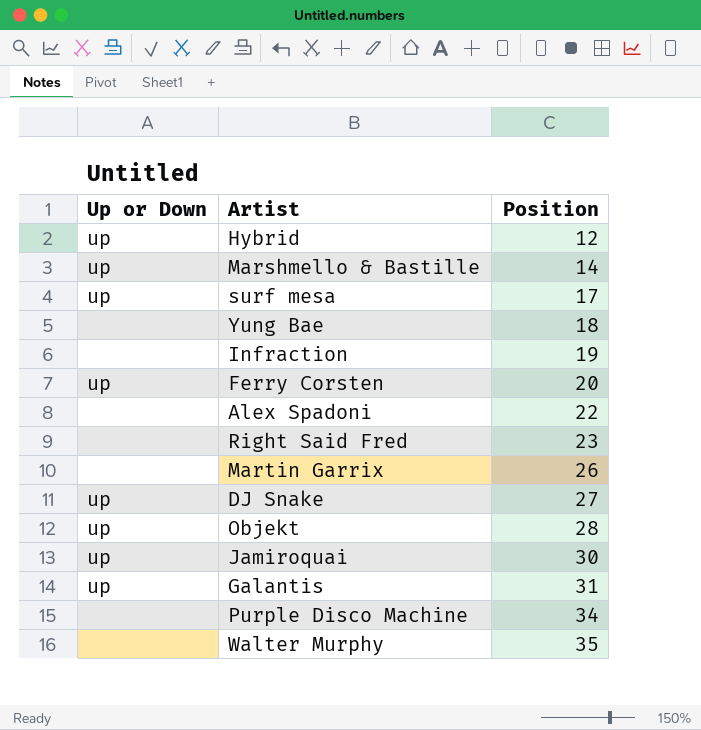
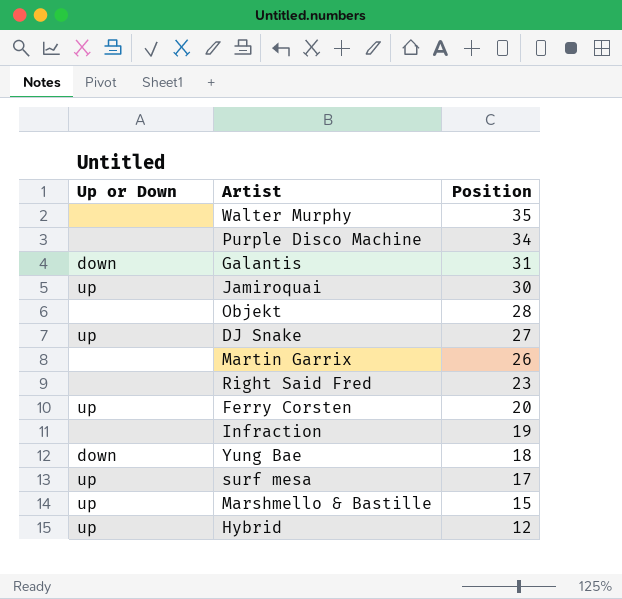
row order: Position ascending -> Position descending
row Alex Spadoni: none | 22 -> none
Galantis | Up or Down: up -> down
Objekt | Up or Down: up -> none
Yung Bae | Up or Down: none -> down
Marshmello & Bastille | Position: 14 -> 15

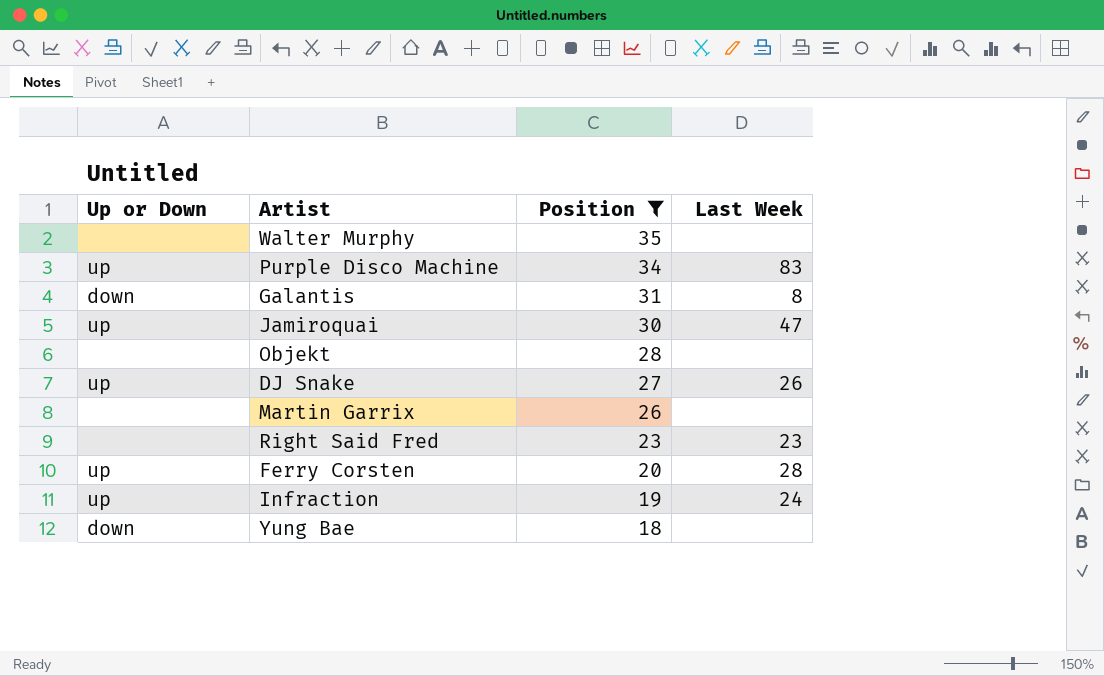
filter: none -> Position >= 18
column Last Week | position: none -> 4
Purple Disco Machine | Up or Down: none -> up
Infraction | Up or Down: none -> up

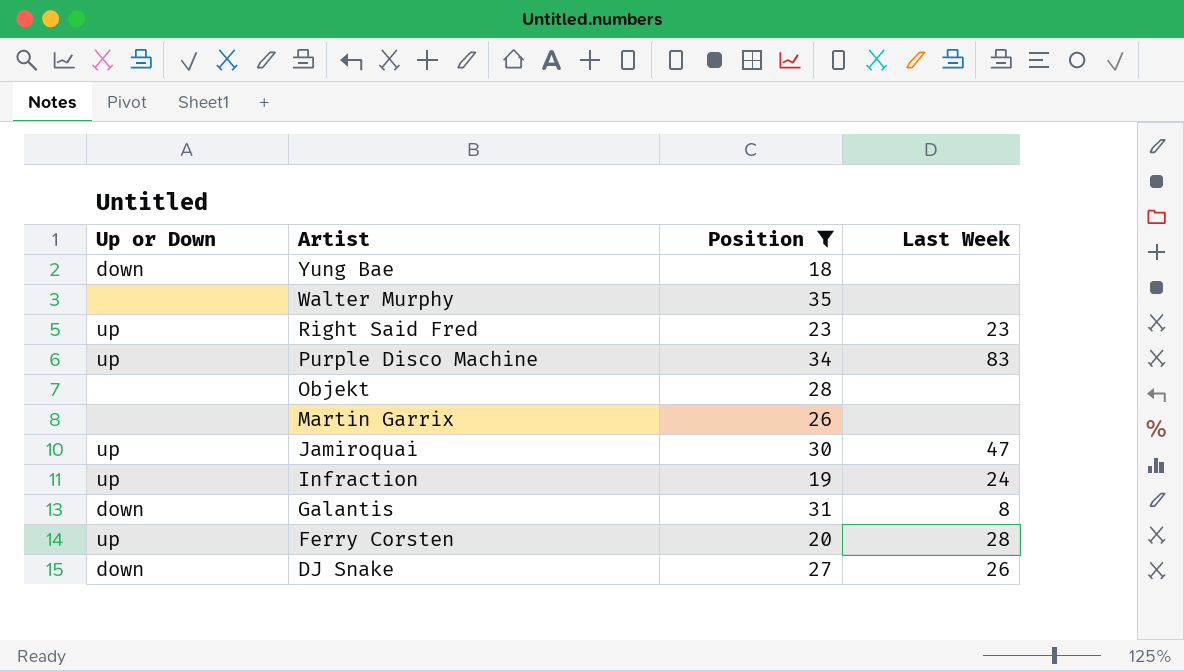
row order: Position descending -> Artist descending
Right Said Fred | Up or Down: none -> up
DJ Snake | Up or Down: up -> down

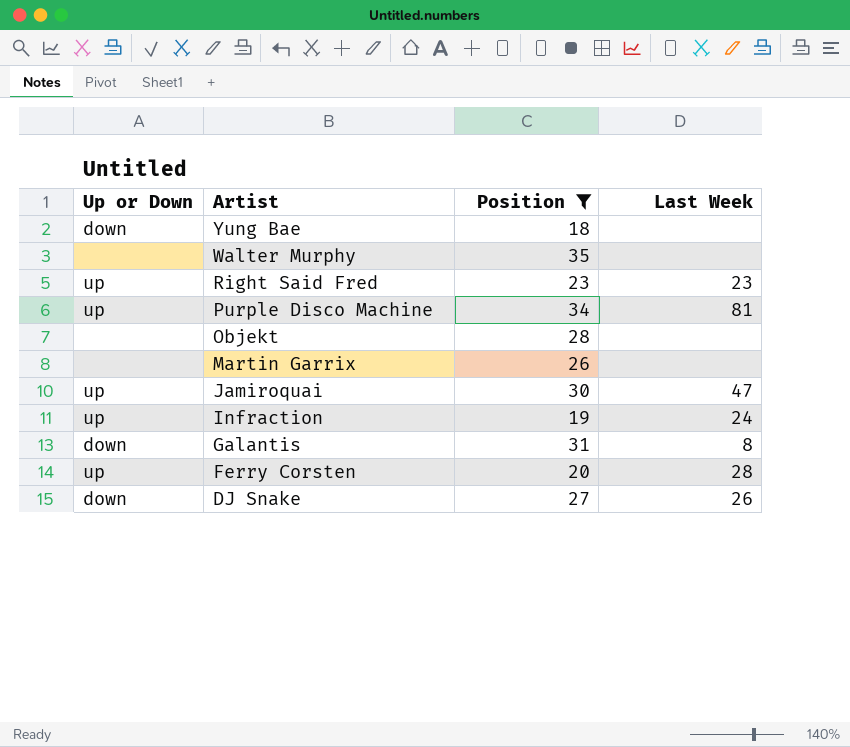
Purple Disco Machine | Last Week: 83 -> 81

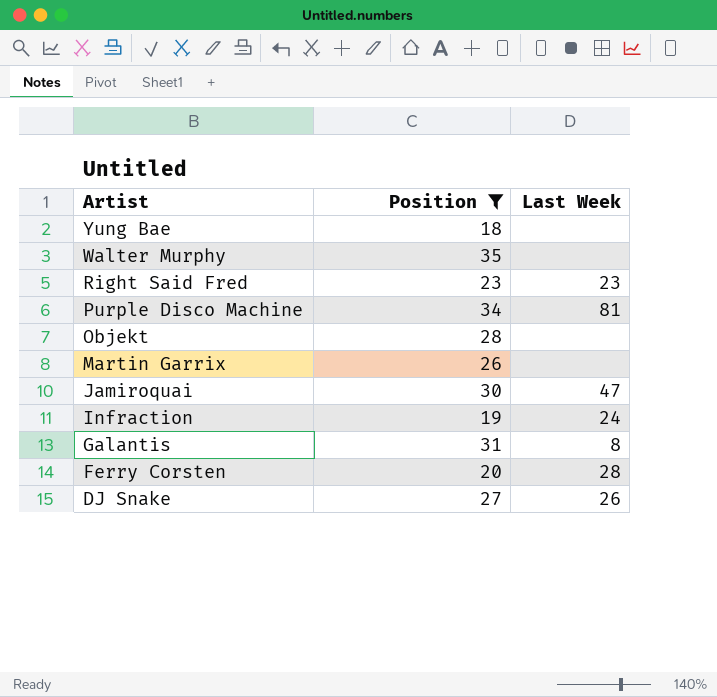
column Up or Down | position: 1 -> none

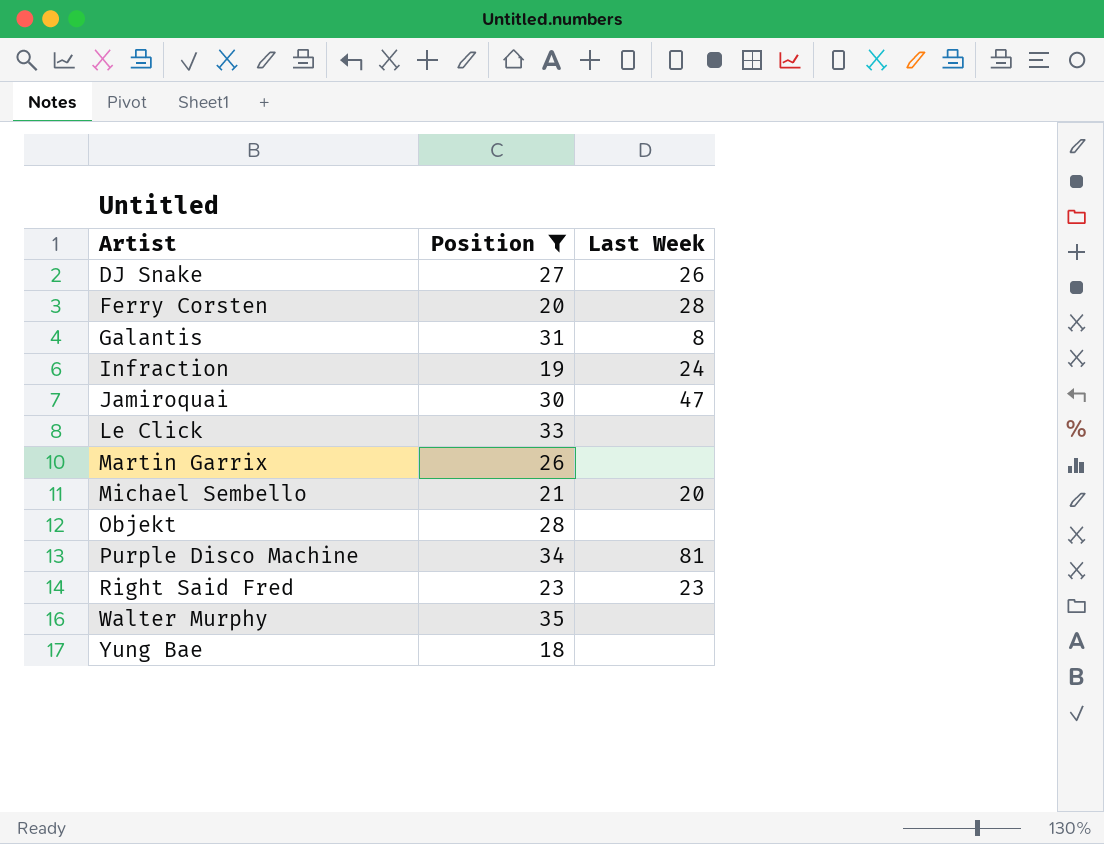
row order: Artist descending -> Artist ascending
row Le Click: none -> 33 | none
row Michael Sembello: none -> 21 | 20

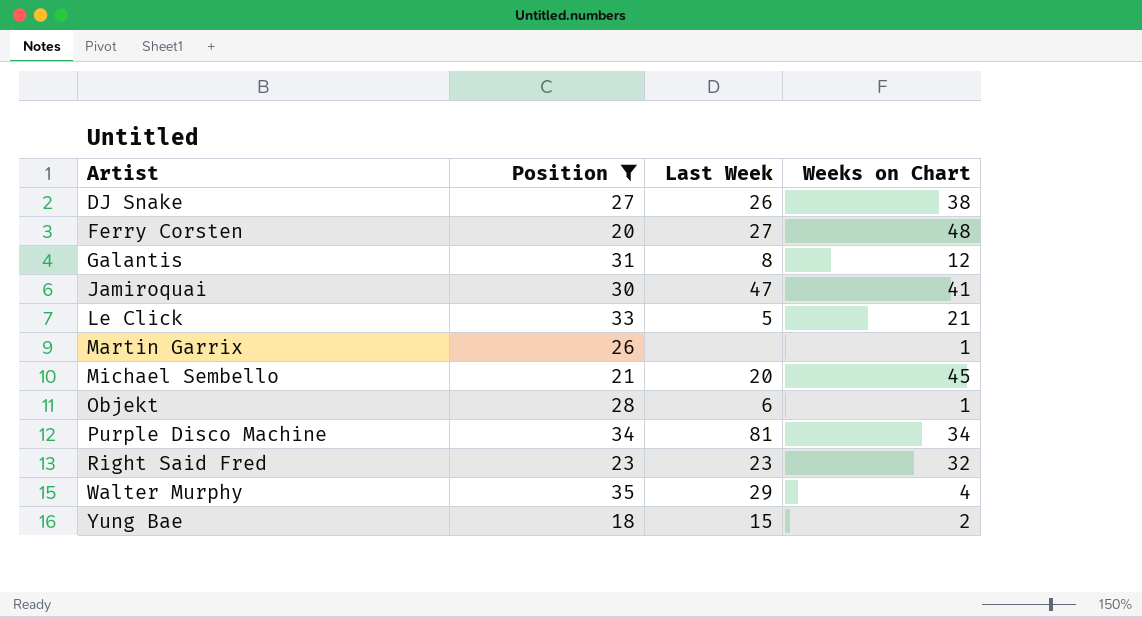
column Weeks on Chart | position: none -> 4
row Infraction: 19 | 24 -> none
Ferry Corsten | Last Week: 28 -> 27
Le Click | Last Week: none -> 5
Objekt | Last Week: none -> 6
Walter Murphy | Last Week: none -> 29
Yung Bae | Last Week: none -> 15

